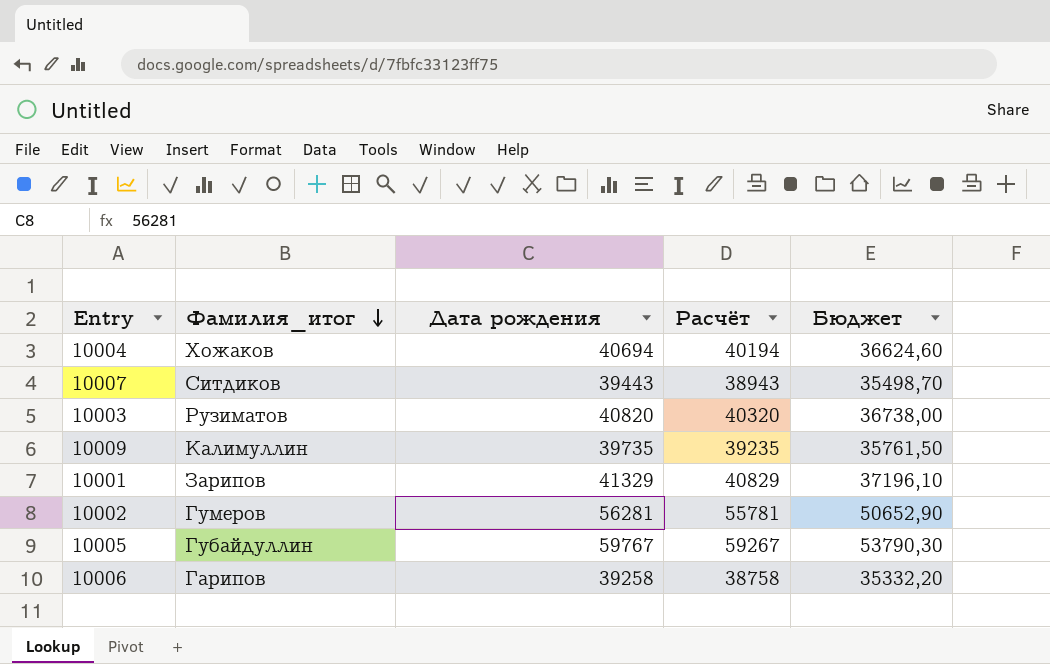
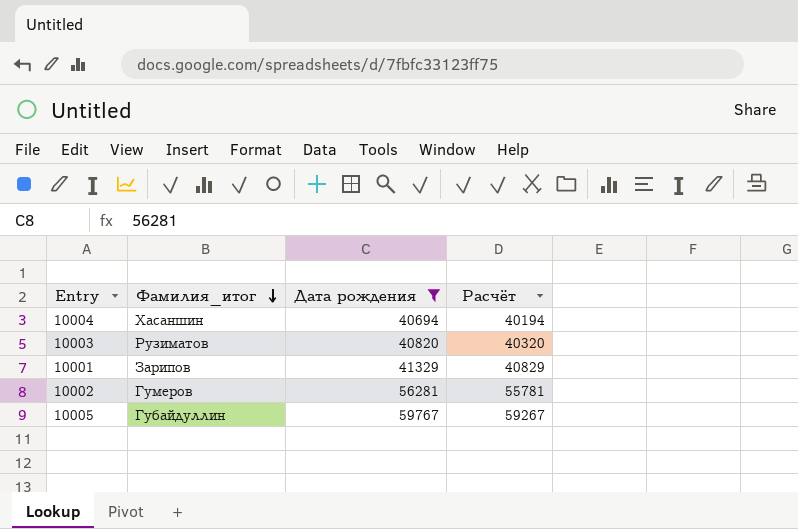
filter: none -> Дата рождения >= 40694
column Бюджет | formula: [Дата рождения] * 0,9 -> none
10004 | Фамилия_итог: Хожаков -> Хасаншин

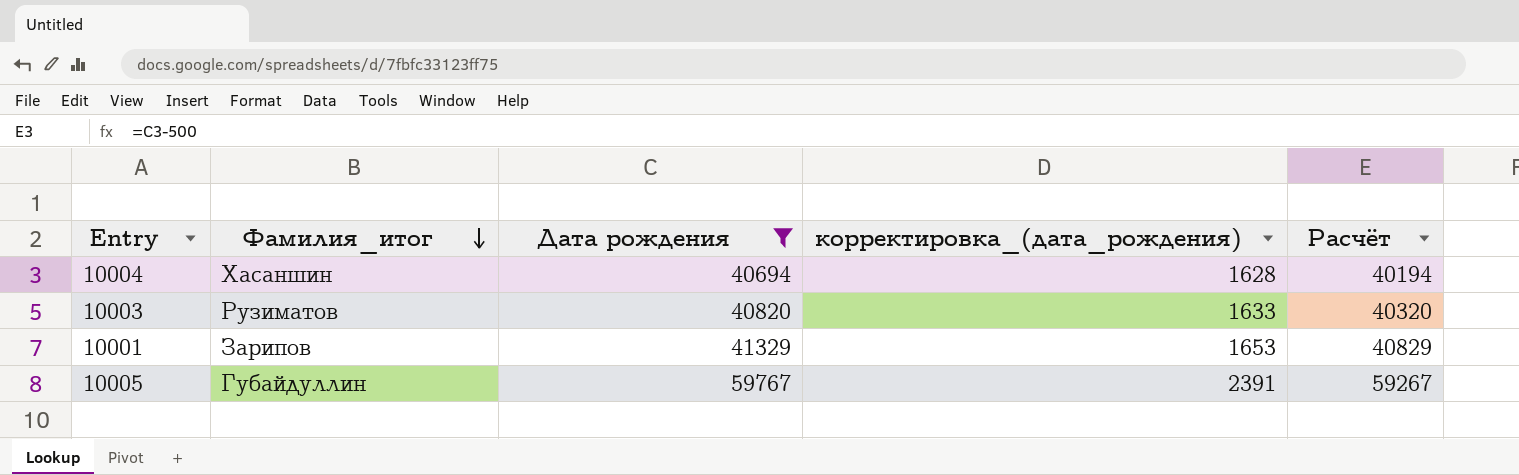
column корректировка_(дата_рождения) | formula: none -> [Дата рождения] * 0,04
row 10002: Гумеров | 56281 | 55781 -> none

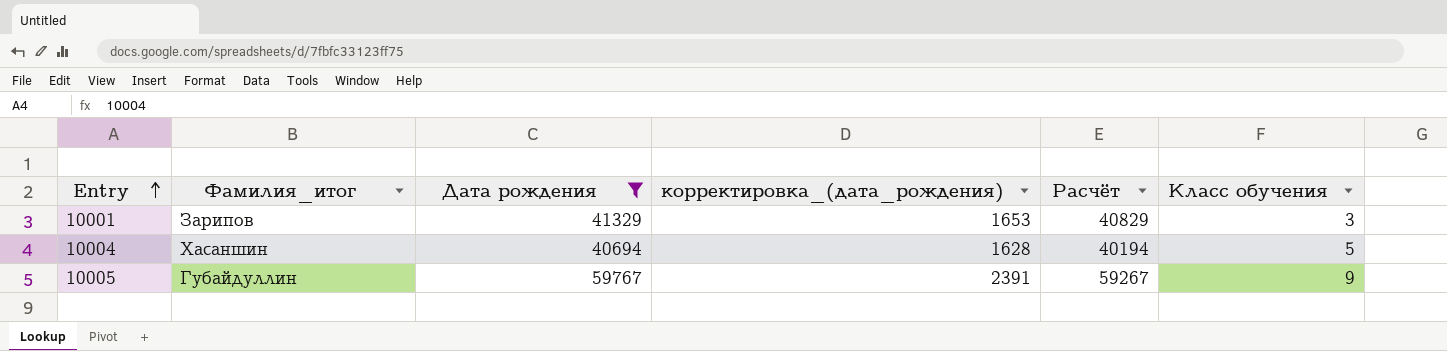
row order: Фамилия_итог descending -> Entry ascending
column Класс обучения | position: none -> 6
row 10003: Рузиматов | 40820 | 1633 | 40320 -> none

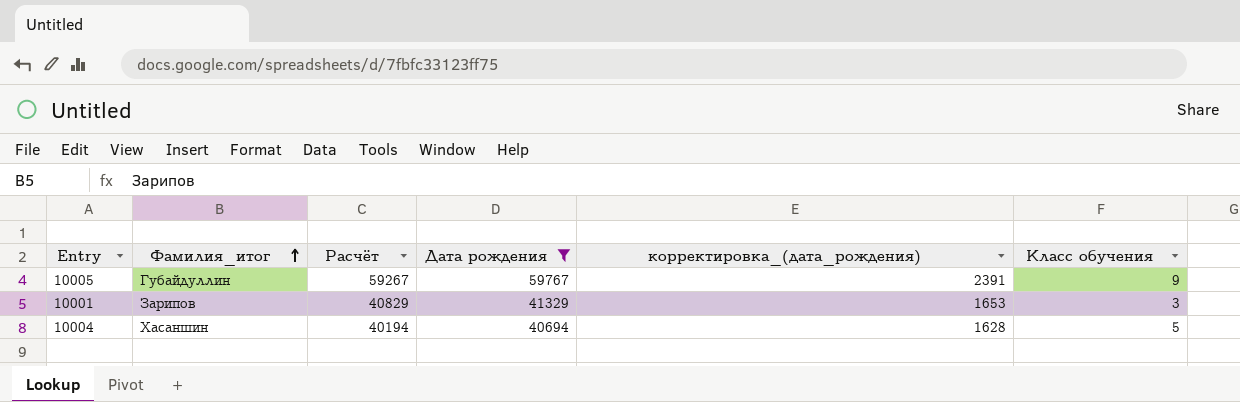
row order: Entry ascending -> Фамилия_итог ascending
column Расчёт | position: 5 -> 3

